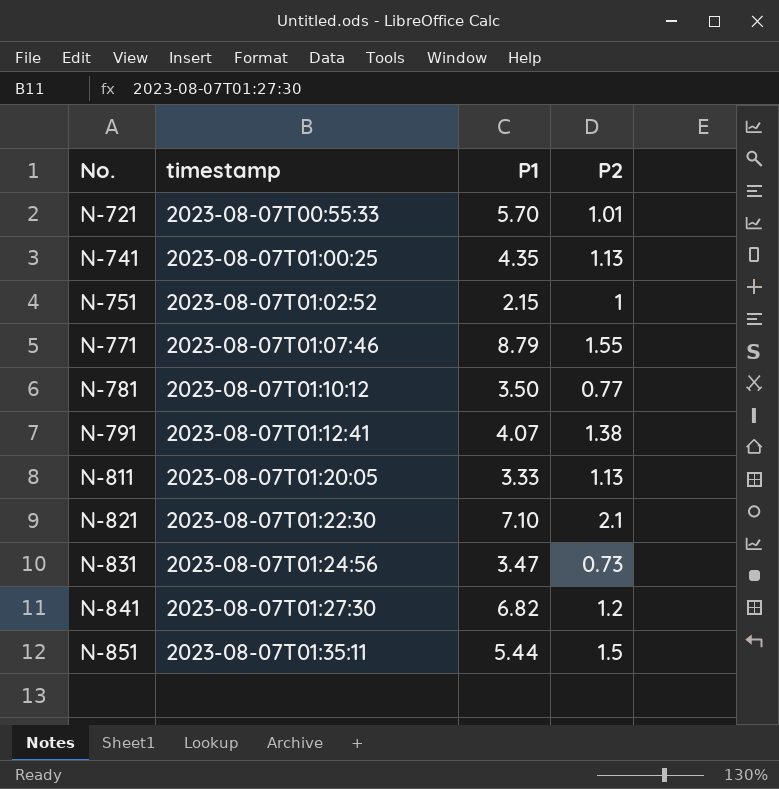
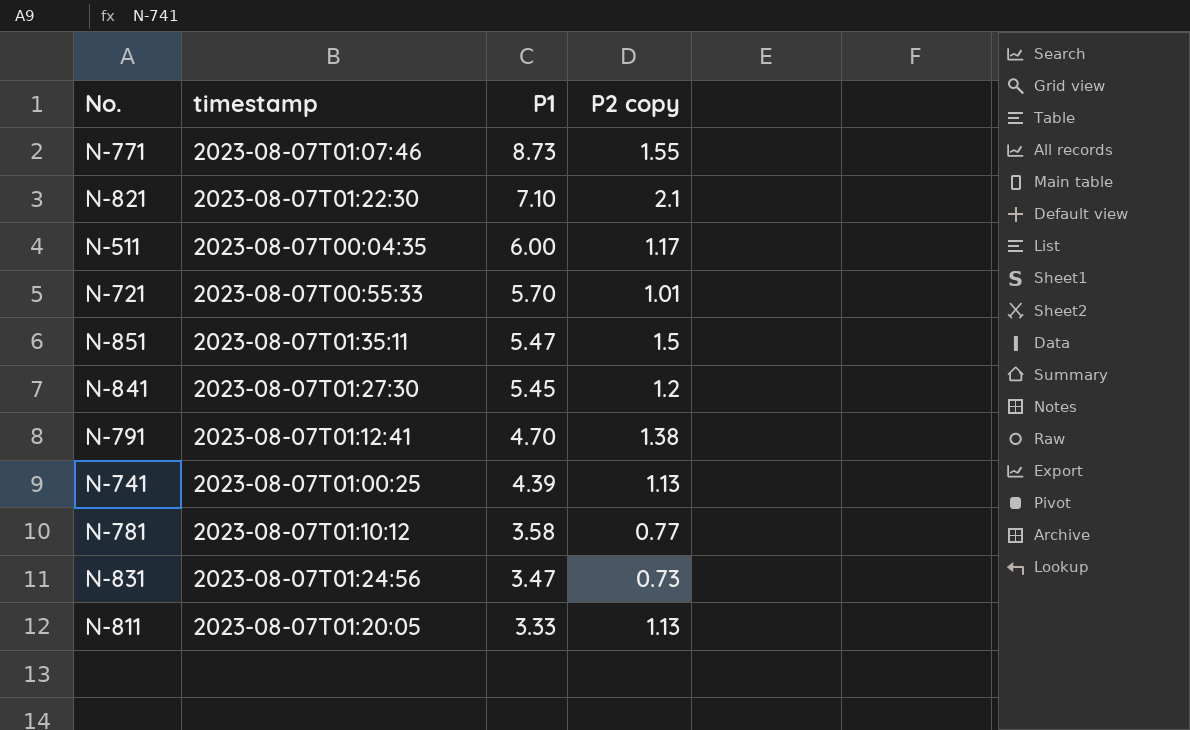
row order: No. ascending -> P1 descending
column name: P2 -> P2 copy
row N-751: 2023-08-07T01:02:52 | 2.15 | 1 -> none
N-771 | P1: 8.79 -> 8.73
row N-511: none -> 2023-08-07T00:04:35 | 6.00 | 1.17
N-851 | P1: 5.44 -> 5.47
N-841 | P1: 6.82 -> 5.45
N-791 | P1: 4.07 -> 4.70
N-741 | P1: 4.35 -> 4.39
N-781 | P1: 3.50 -> 3.58

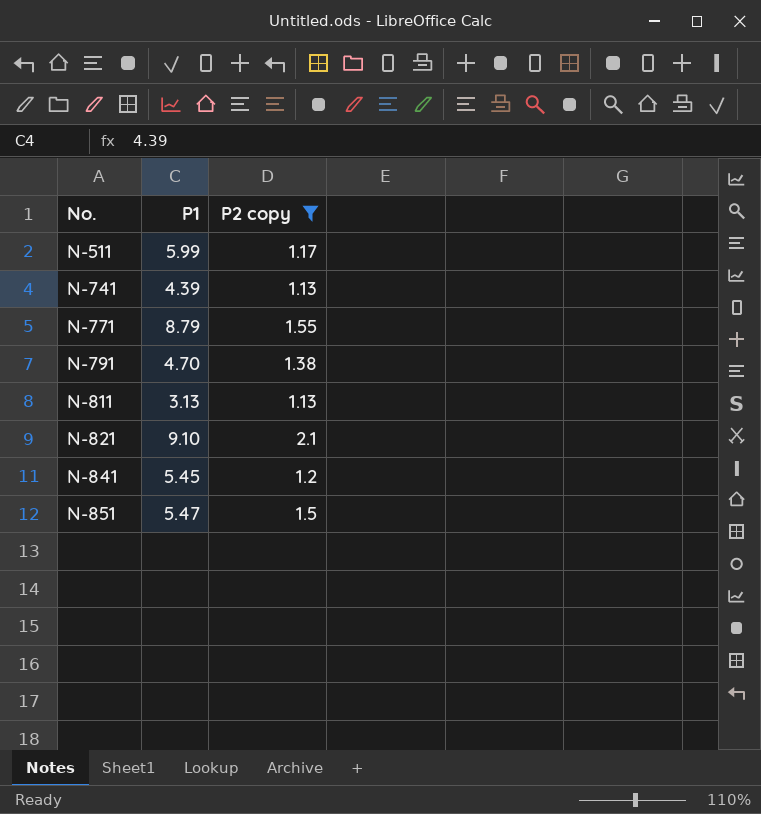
filter: none -> P2 copy >= 1.13
row order: P1 descending -> No. ascending
column timestamp | position: 2 -> none
N-511 | P1: 6.00 -> 5.99
N-771 | P1: 8.73 -> 8.79
N-811 | P1: 3.33 -> 3.13
N-821 | P1: 7.10 -> 9.10

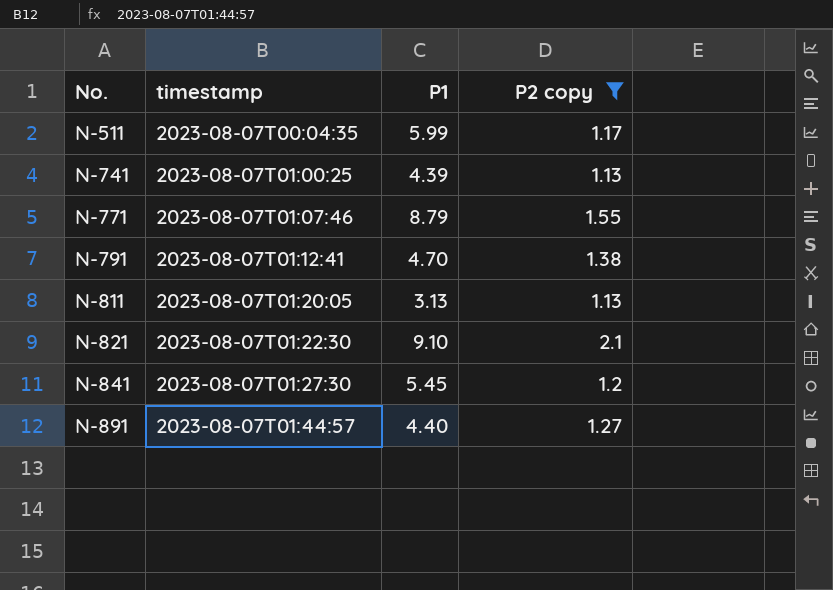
column timestamp | position: none -> 2
row N-851: 5.47 | 1.5 -> none
row N-891: none -> 2023-08-07T01:44:57 | 4.40 | 1.27

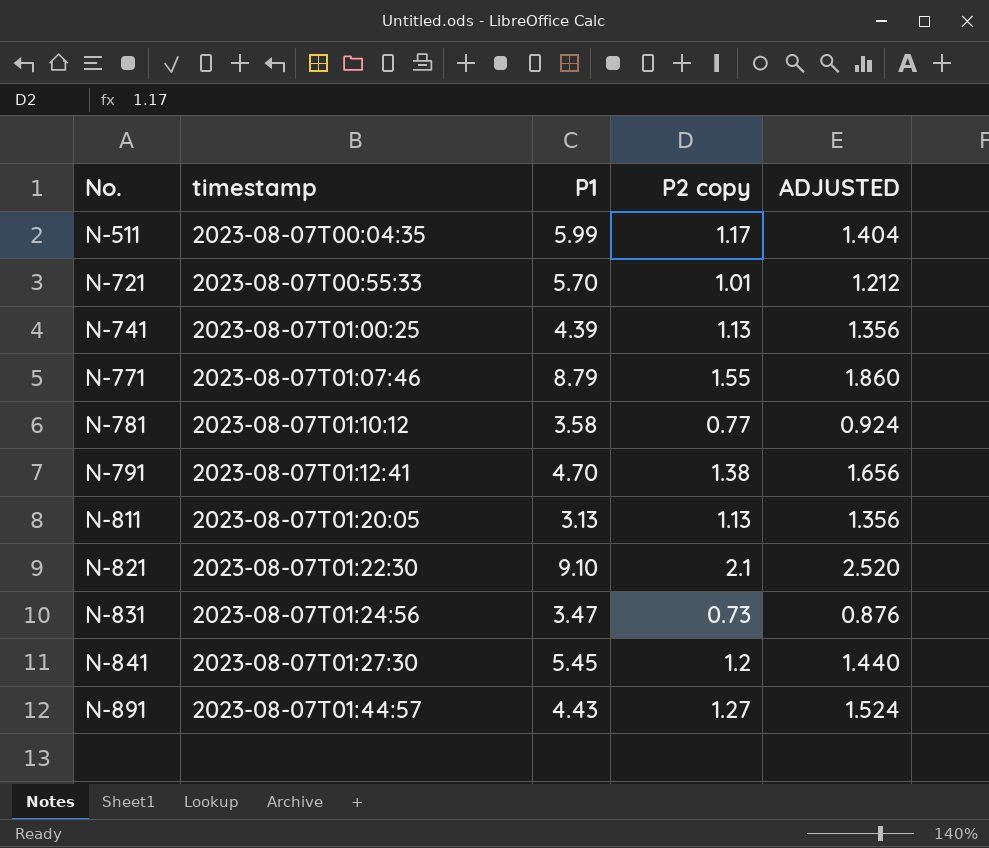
filter: P2 copy >= 1.13 -> none
column ADJUSTED | formula: none -> [P2 copy] * 1.2
N-891 | P1: 4.40 -> 4.43

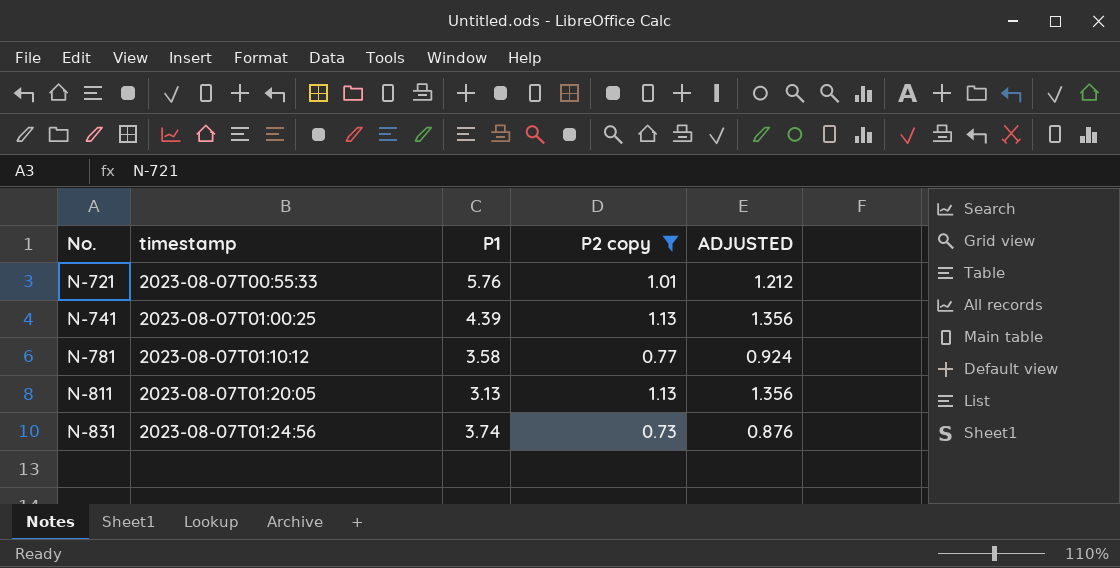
filter: none -> P2 copy <= 1.13
N-721 | P1: 5.70 -> 5.76
N-831 | P1: 3.47 -> 3.74

